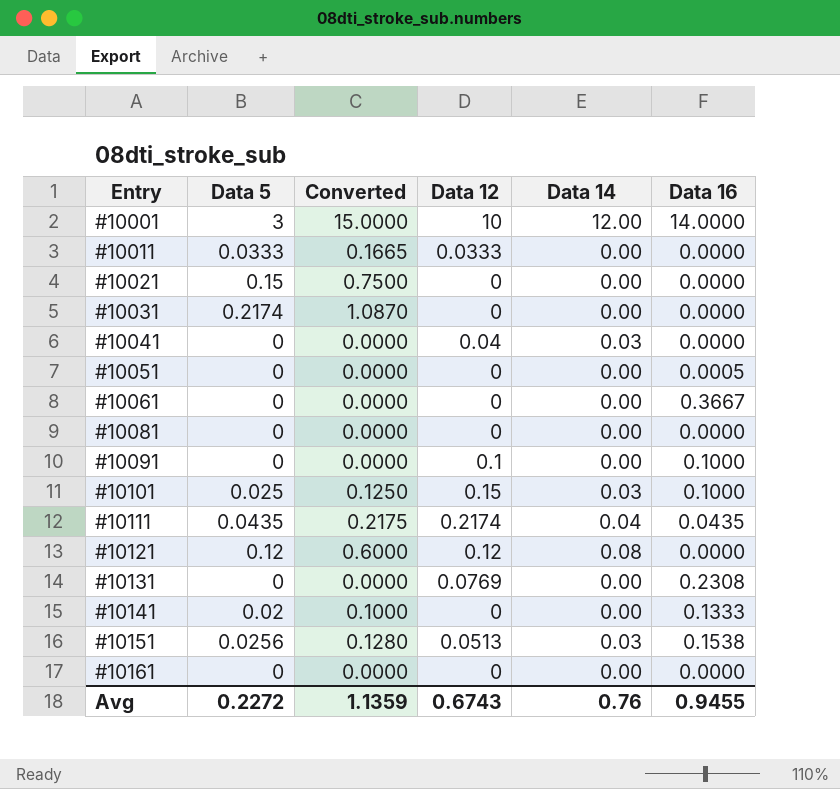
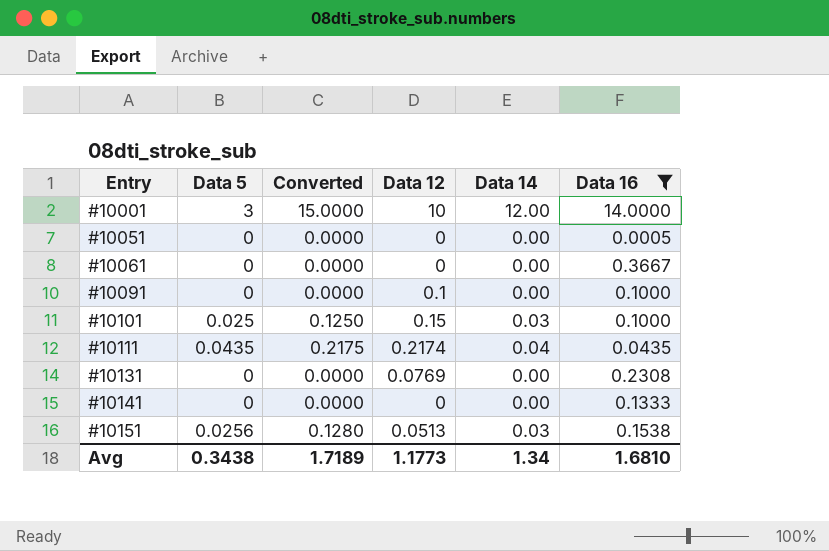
filter: none -> Data 16 != 0.0000
#10141 | Data 5: 0.02 -> 0
#10141 | Converted: 0.1000 -> 0.0000
Avg | Data 5: 0.2272 -> 0.3438
Avg | Converted: 1.1359 -> 1.7189
Avg | Data 12: 0.6743 -> 1.1773
Avg | Data 14: 0.76 -> 1.34
Avg | Data 16: 0.9455 -> 1.6810

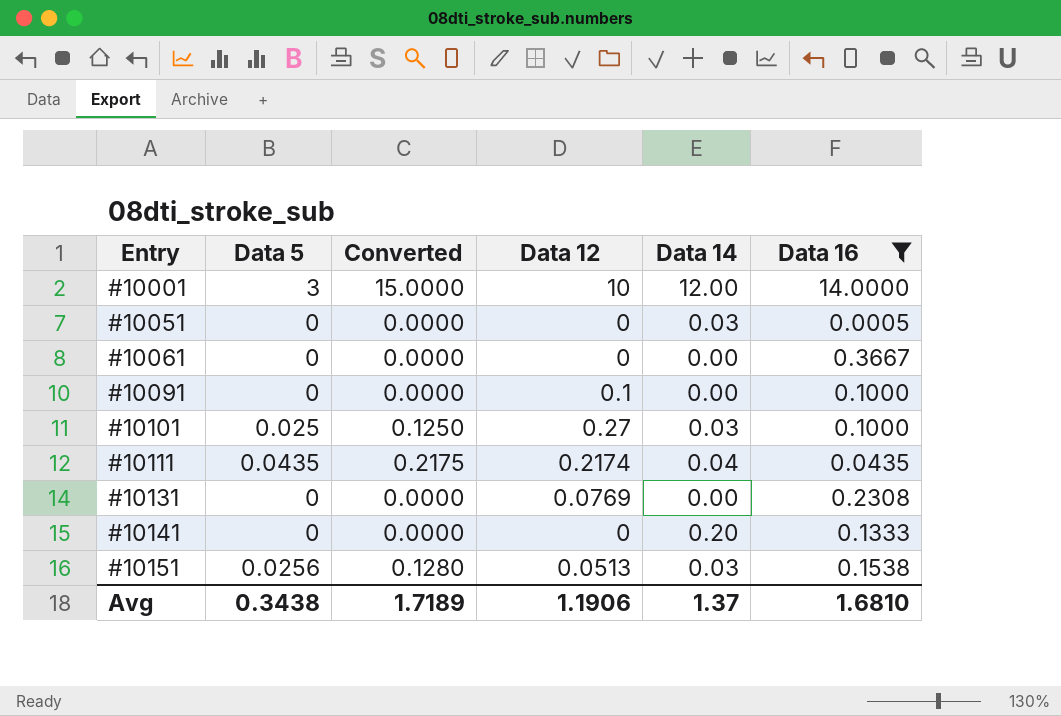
#10051 | Data 14: 0.00 -> 0.03
#10101 | Data 12: 0.15 -> 0.27
#10141 | Data 14: 0.00 -> 0.20
Avg | Data 12: 1.1773 -> 1.1906
Avg | Data 14: 1.34 -> 1.37

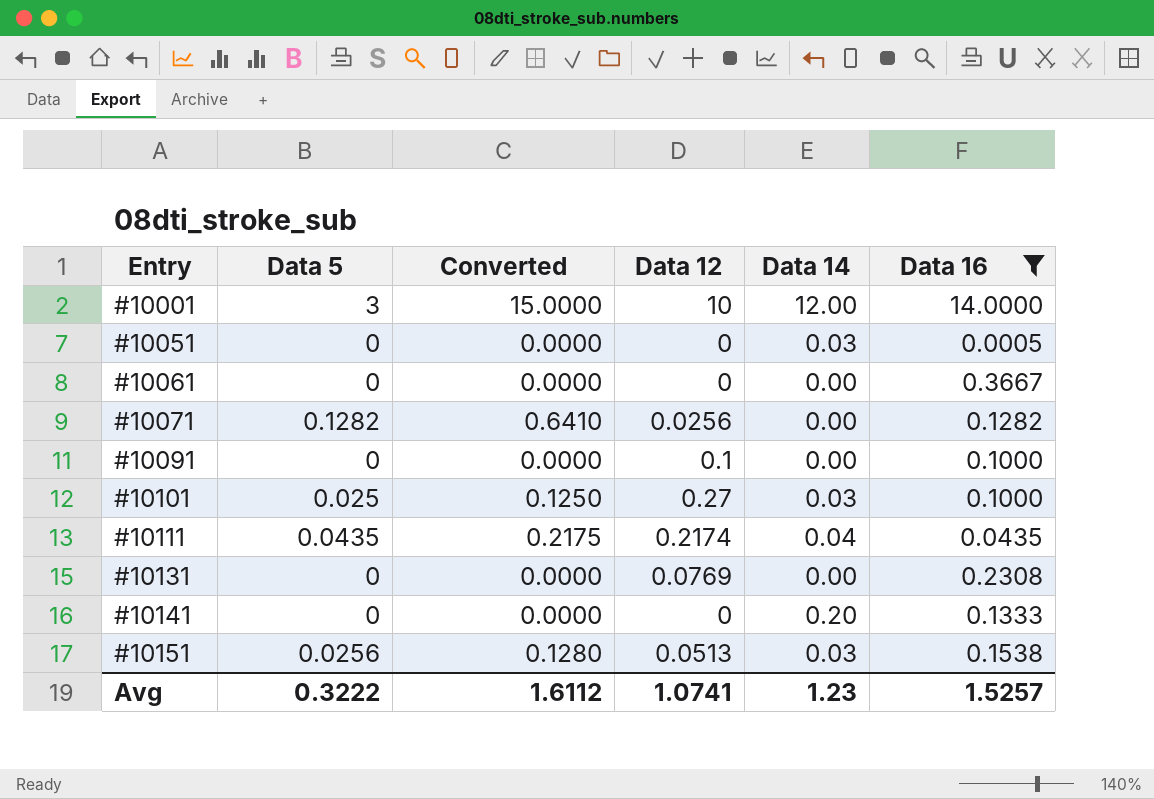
row #10071: none -> 0.1282 | 0.6410 | 0.0256 | 0.00 | 0.1282
Avg | Data 5: 0.3438 -> 0.3222
Avg | Converted: 1.7189 -> 1.6112
Avg | Data 12: 1.1906 -> 1.0741
Avg | Data 14: 1.37 -> 1.23
Avg | Data 16: 1.6810 -> 1.5257

